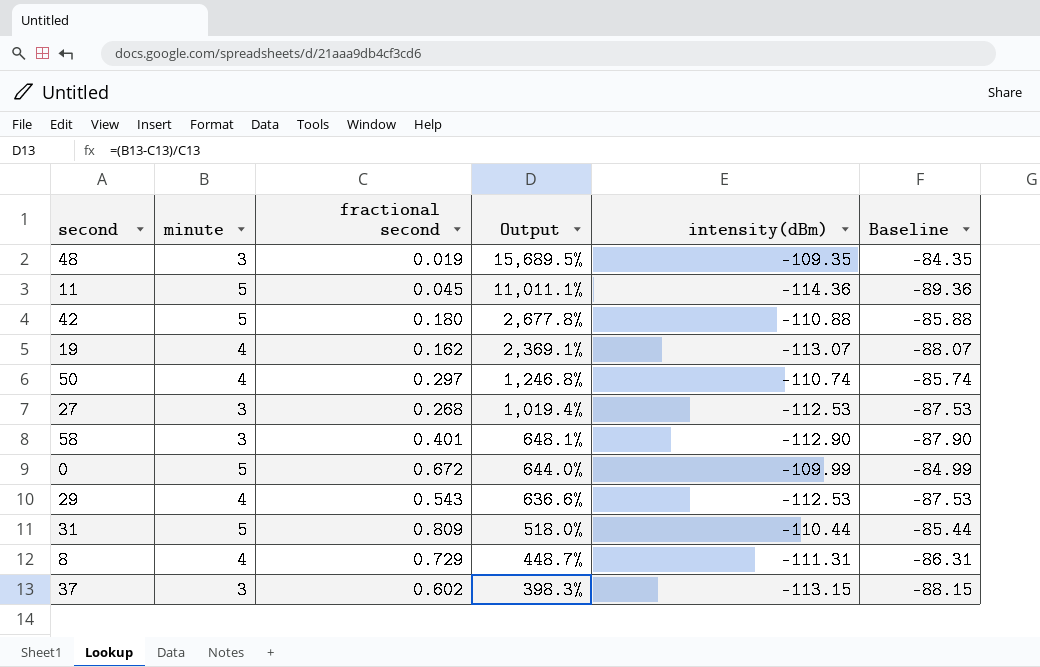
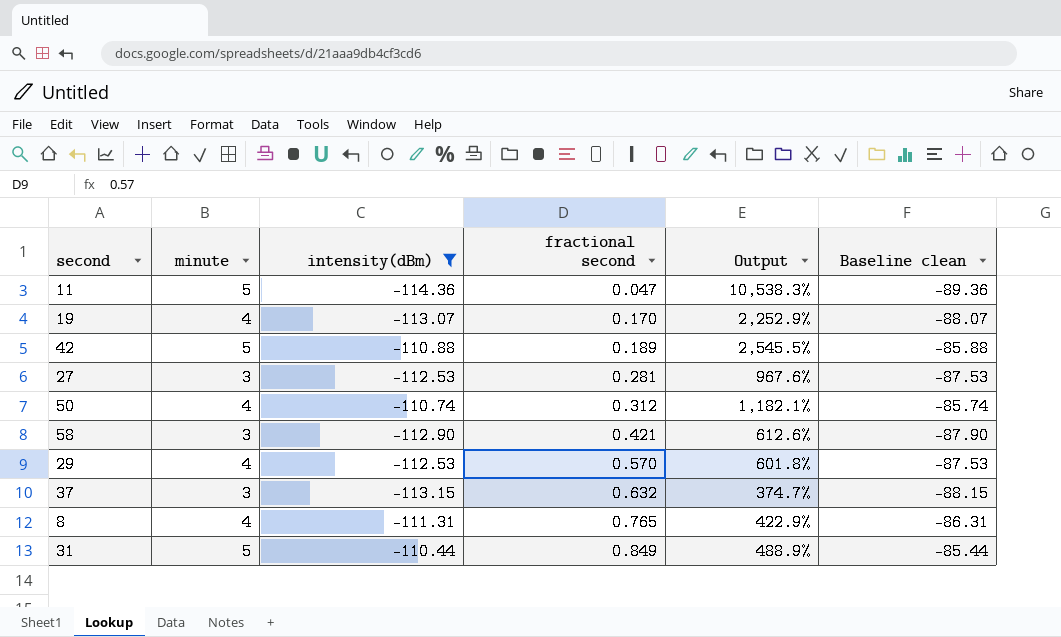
filter: none -> intensity(dBm) <= -110.44
row order: Output descending -> fractional second ascending
column intensity(dBm) | position: 5 -> 3
column name: Baseline -> Baseline clean
11 | fractional second: 0.045 -> 0.047
11 | Output: 11,011.1% -> 10,538.3%
19 | fractional second: 0.162 -> 0.170
19 | Output: 2,369.1% -> 2,252.9%
42 | fractional second: 0.180 -> 0.189
42 | Output: 2,677.8% -> 2,545.5%
27 | fractional second: 0.268 -> 0.281
27 | Output: 1,019.4% -> 967.6%
50 | fractional second: 0.297 -> 0.312
50 | Output: 1,246.8% -> 1,182.1%
58 | fractional second: 0.401 -> 0.421
58 | Output: 648.1% -> 612.6%
29 | fractional second: 0.543 -> 0.570
29 | Output: 636.6% -> 601.8%
37 | fractional second: 0.602 -> 0.632
37 | Output: 398.3% -> 374.7%
8 | fractional second: 0.729 -> 0.765
8 | Output: 448.7% -> 422.9%
31 | fractional second: 0.809 -> 0.849
31 | Output: 518.0% -> 488.9%

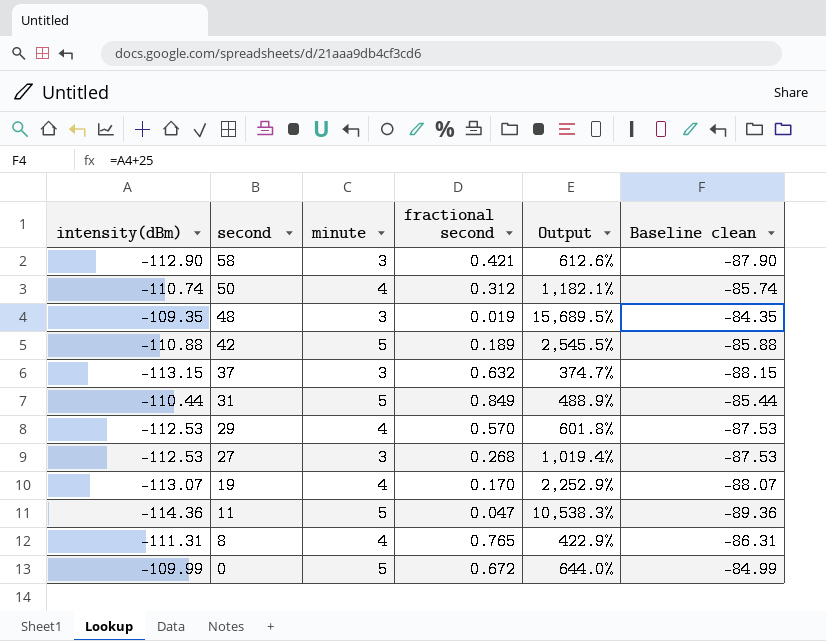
filter: intensity(dBm) <= -110.44 -> none
row order: fractional second ascending -> second descending
column intensity(dBm) | position: 3 -> 1
27 | fractional second: 0.281 -> 0.268
27 | Output: 967.6% -> 1,019.4%

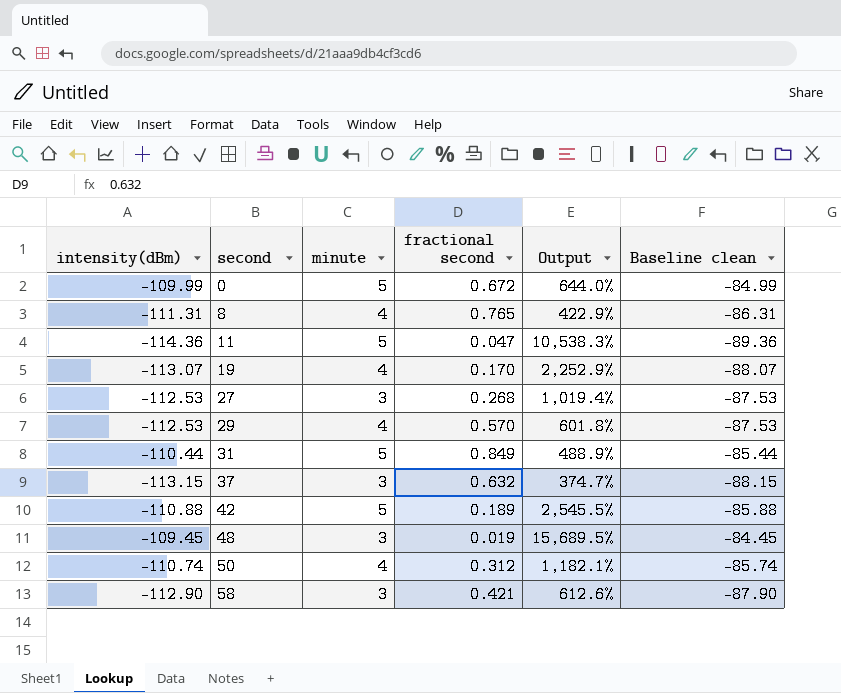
row order: second descending -> second ascending
48 | intensity(dBm): -109.35 -> -109.45
48 | Baseline clean: -84.35 -> -84.45

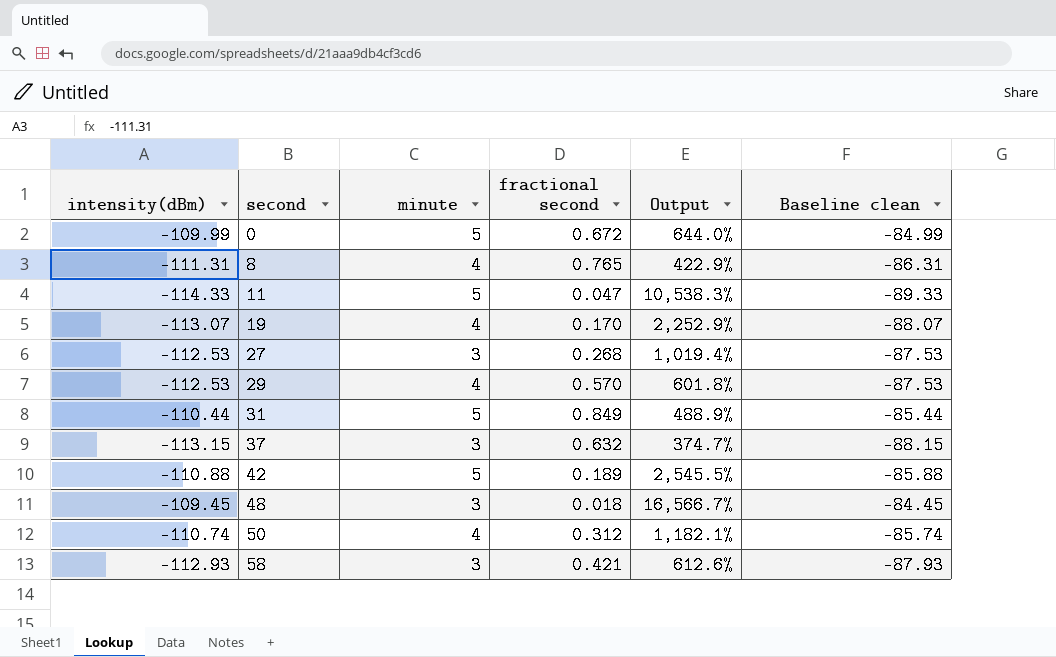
11 | intensity(dBm): -114.36 -> -114.33
11 | Baseline clean: -89.36 -> -89.33
48 | fractional second: 0.019 -> 0.018
48 | Output: 15,689.5% -> 16,566.7%
58 | intensity(dBm): -112.90 -> -112.93
58 | Baseline clean: -87.90 -> -87.93

